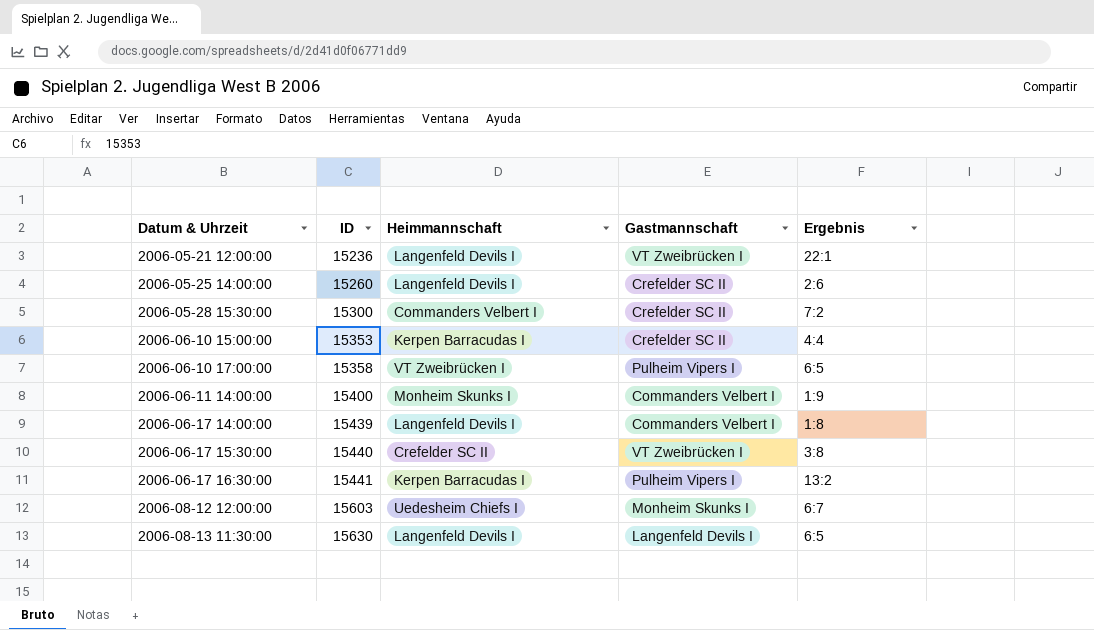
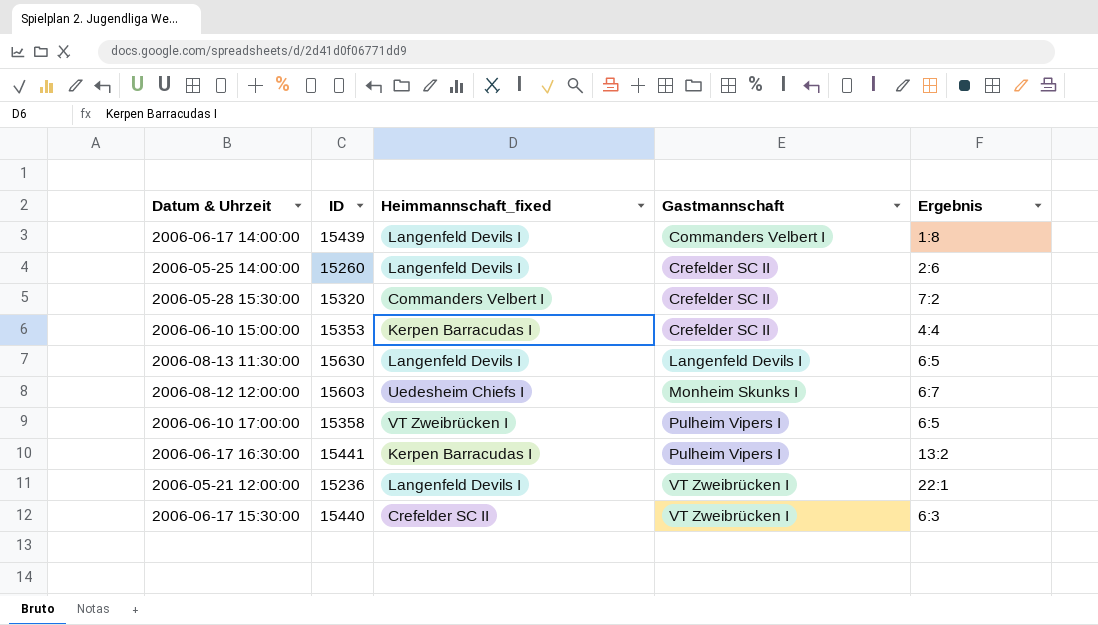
row order: Datum & Uhrzeit ascending -> Gastmannschaft ascending
column name: Heimmannschaft -> Heimmannschaft_fixed
row 2006-06-11 14:00:00: 15400 | Monheim Skunks I | Commanders Velbert I | 1:9 -> none
2006-05-28 15:30:00 | ID: 15300 -> 15320
2006-06-17 15:30:00 | Ergebnis: 3:8 -> 6:3

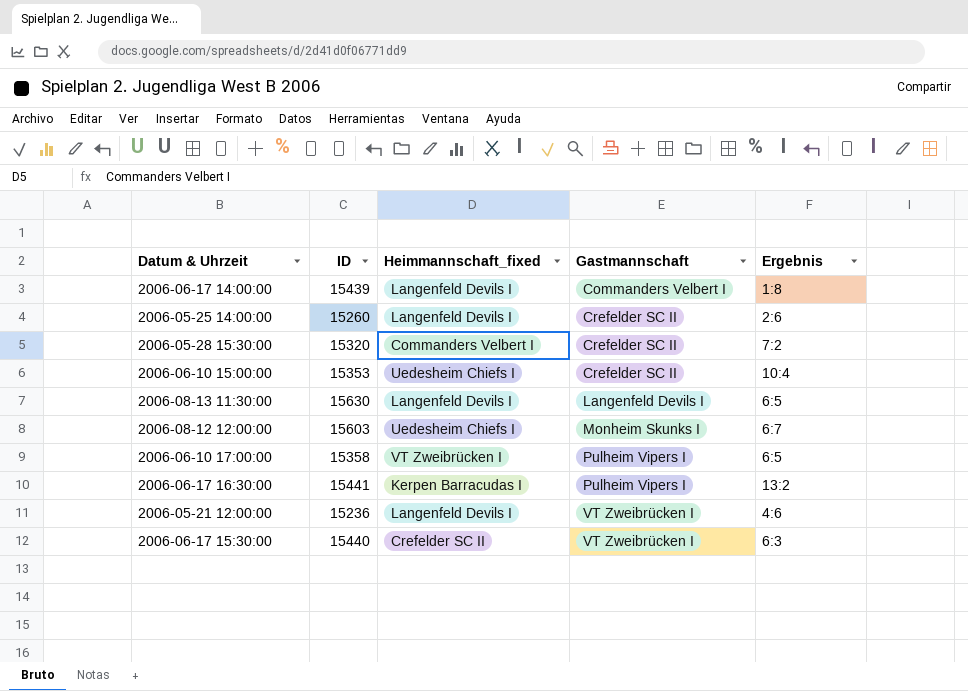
2006-06-10 15:00:00 | Heimmannschaft_fixed: Kerpen Barracudas I -> Uedesheim Chiefs I
2006-06-10 15:00:00 | Ergebnis: 4:4 -> 10:4
2006-05-21 12:00:00 | Ergebnis: 22:1 -> 4:6

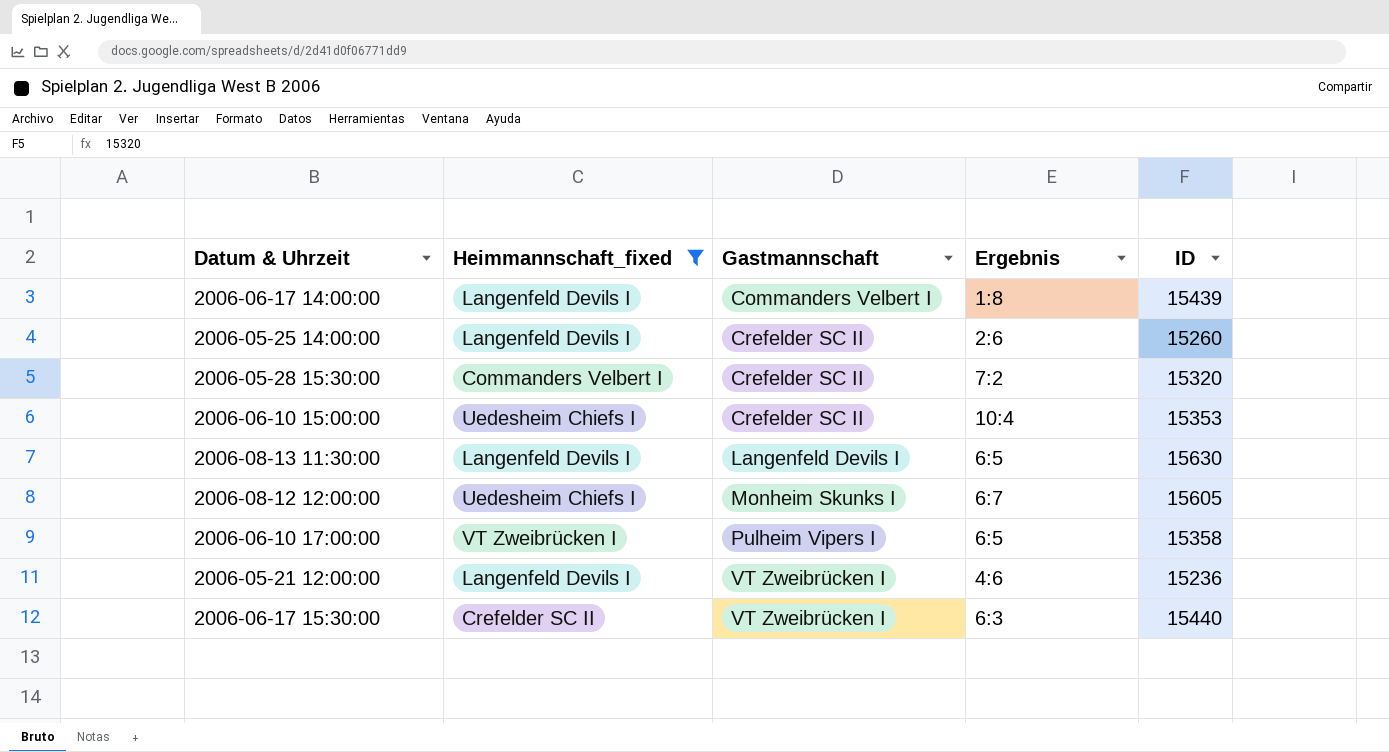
filter: none -> Heimmannschaft_fixed != Kerpen Barracudas I
column ID | position: 2 -> 5
2006-08-12 12:00:00 | ID: 15603 -> 15605

